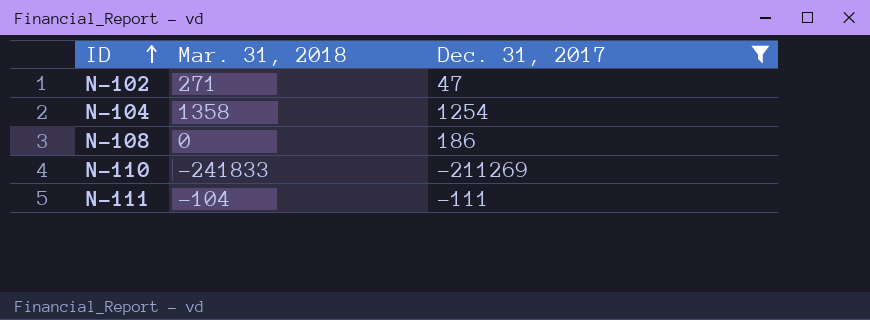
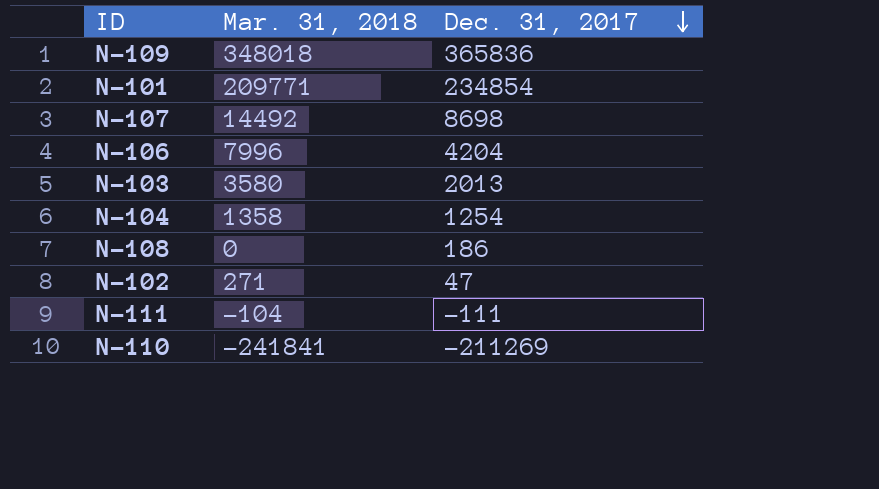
filter: Dec. 31, 2017 <= 1254 -> none
row order: ID ascending -> Dec. 31, 2017 descending
N-110 | Mar. 31, 2018: -241833 -> -241841

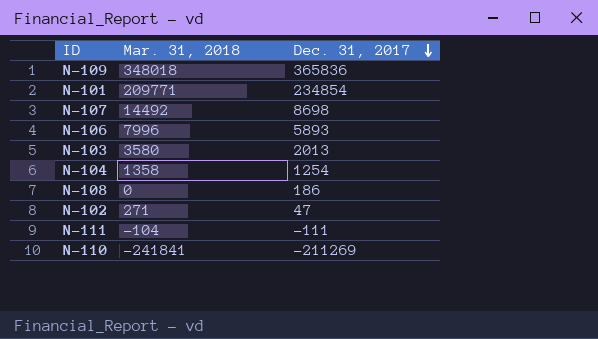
N-106 | Dec. 31, 2017: 4204 -> 5893

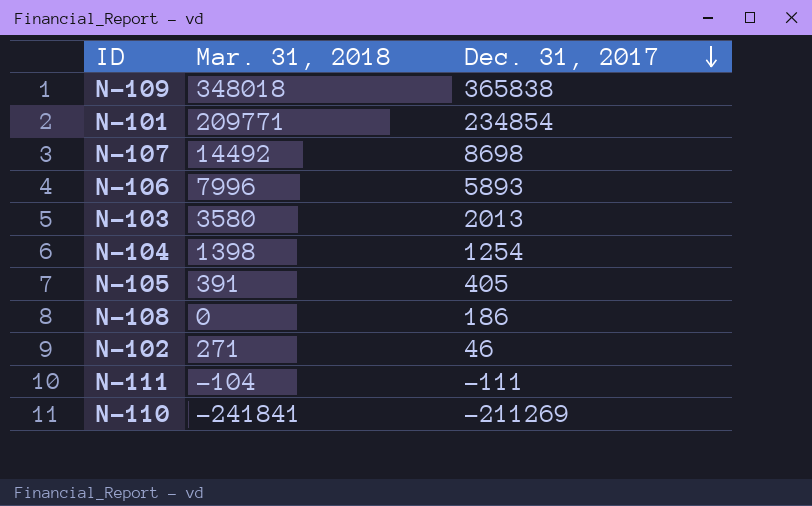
N-109 | Dec. 31, 2017: 365836 -> 365838
N-104 | Mar. 31, 2018: 1358 -> 1398
row N-105: none -> 391 | 405
N-102 | Dec. 31, 2017: 47 -> 46

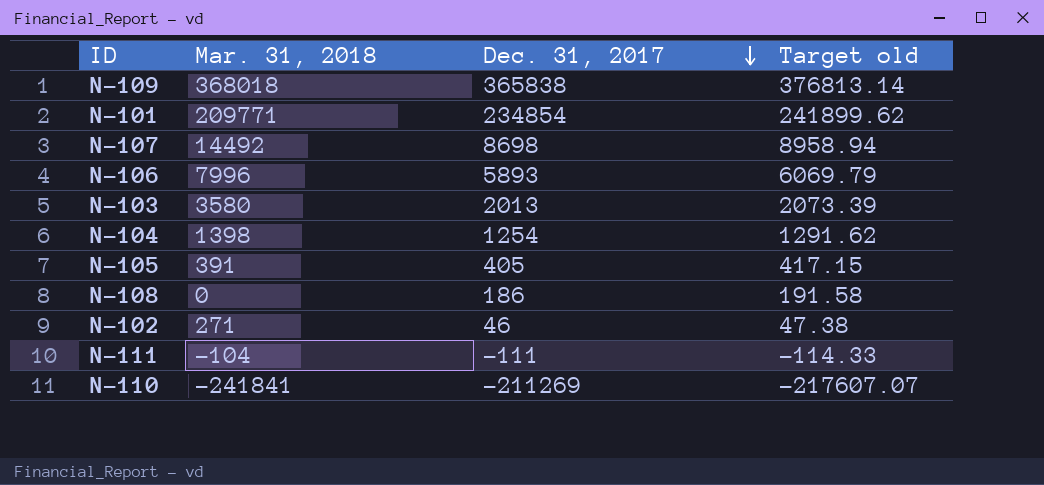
column Target old | formula: none -> [Dec. 31, 2017] * 1.03
N-109 | Mar. 31, 2018: 348018 -> 368018

